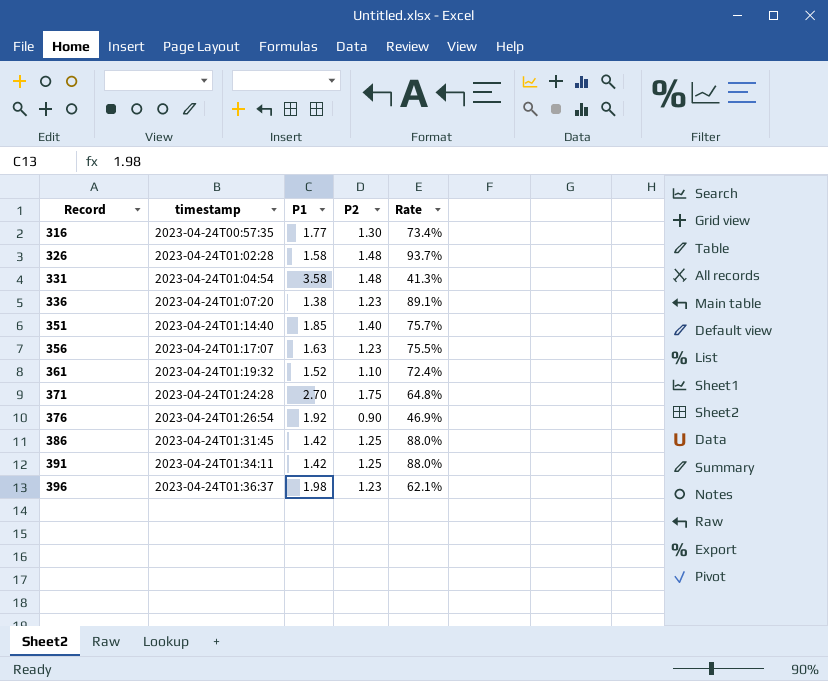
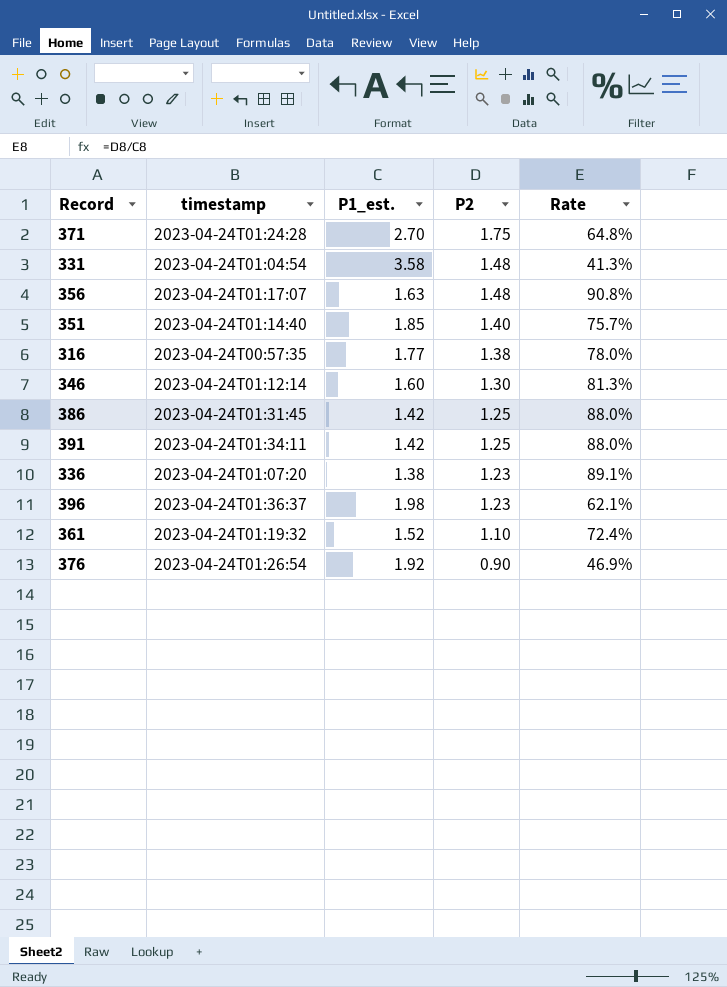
row order: Record ascending -> P2 descending
column name: P1 -> P1_est.
row 326: 2023-04-24T01:02:28 | 1.58 | 1.48 | 93.7% -> none
356 | P2: 1.23 -> 1.48
356 | Rate: 75.5% -> 90.8%
316 | P2: 1.30 -> 1.38
316 | Rate: 73.4% -> 78.0%
row 346: none -> 2023-04-24T01:12:14 | 1.60 | 1.30 | 81.3%

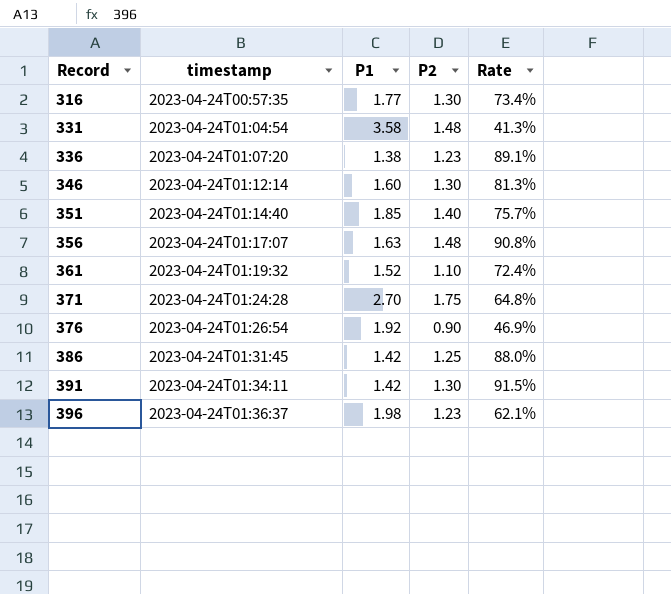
row order: P2 descending -> Record ascending
column name: P1_est. -> P1
316 | P2: 1.38 -> 1.30
316 | Rate: 78.0% -> 73.4%
391 | P2: 1.25 -> 1.30
391 | Rate: 88.0% -> 91.5%

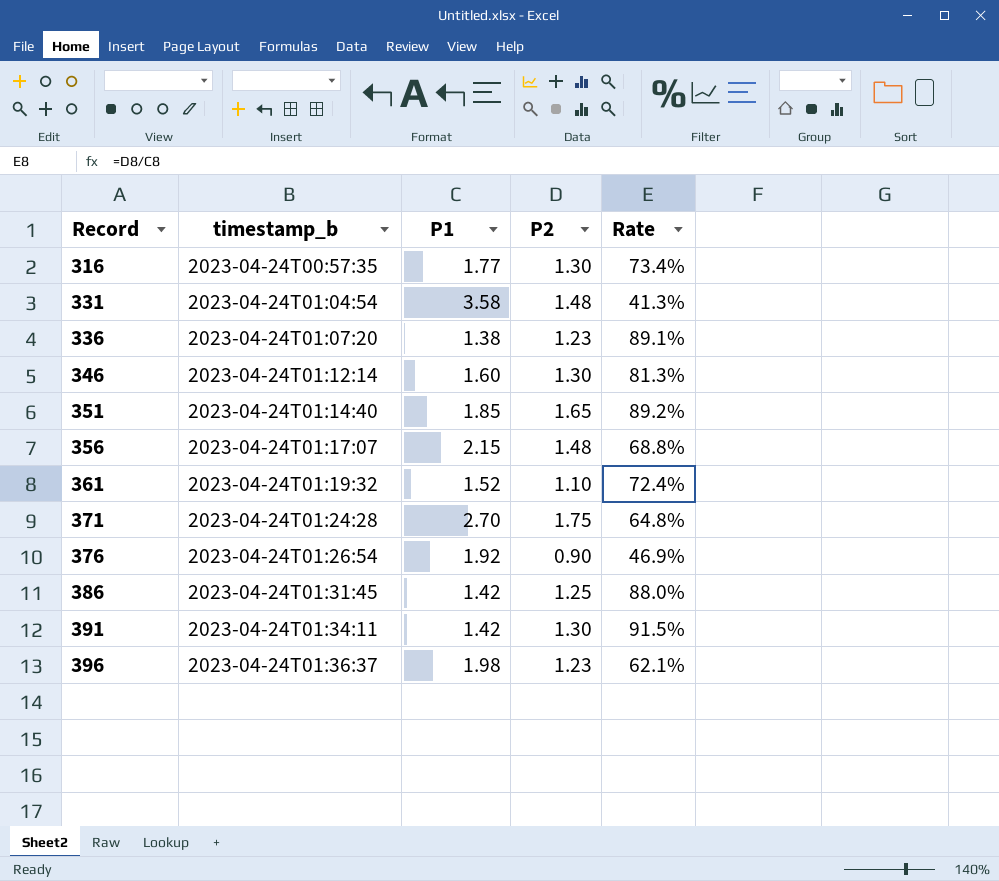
column name: timestamp -> timestamp_b
351 | P2: 1.40 -> 1.65
351 | Rate: 75.7% -> 89.2%
356 | P1: 1.63 -> 2.15
356 | Rate: 90.8% -> 68.8%

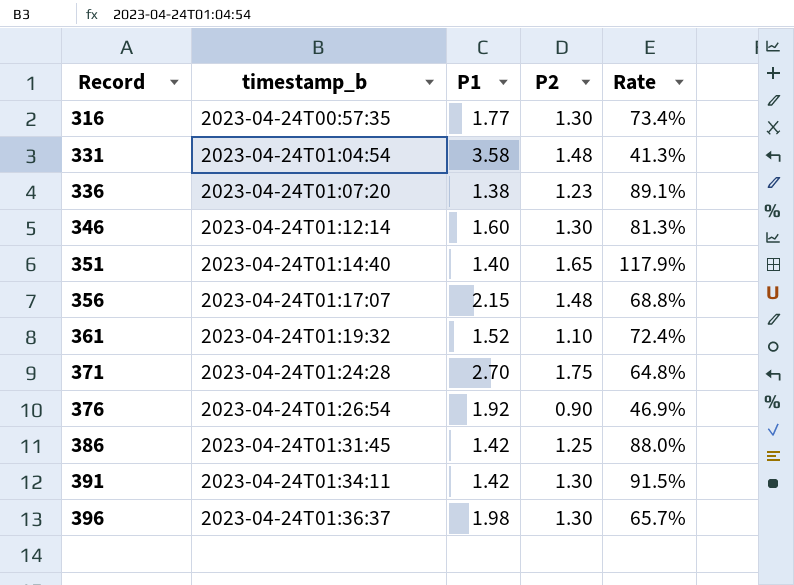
351 | P1: 1.85 -> 1.40
351 | Rate: 89.2% -> 117.9%
396 | P2: 1.23 -> 1.30
396 | Rate: 62.1% -> 65.7%

